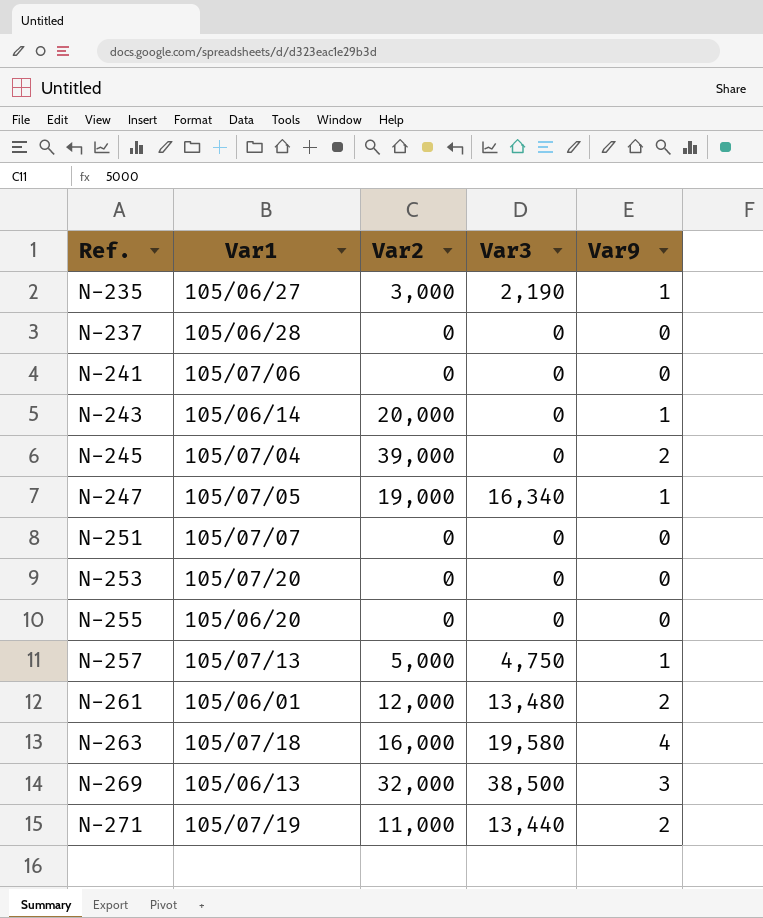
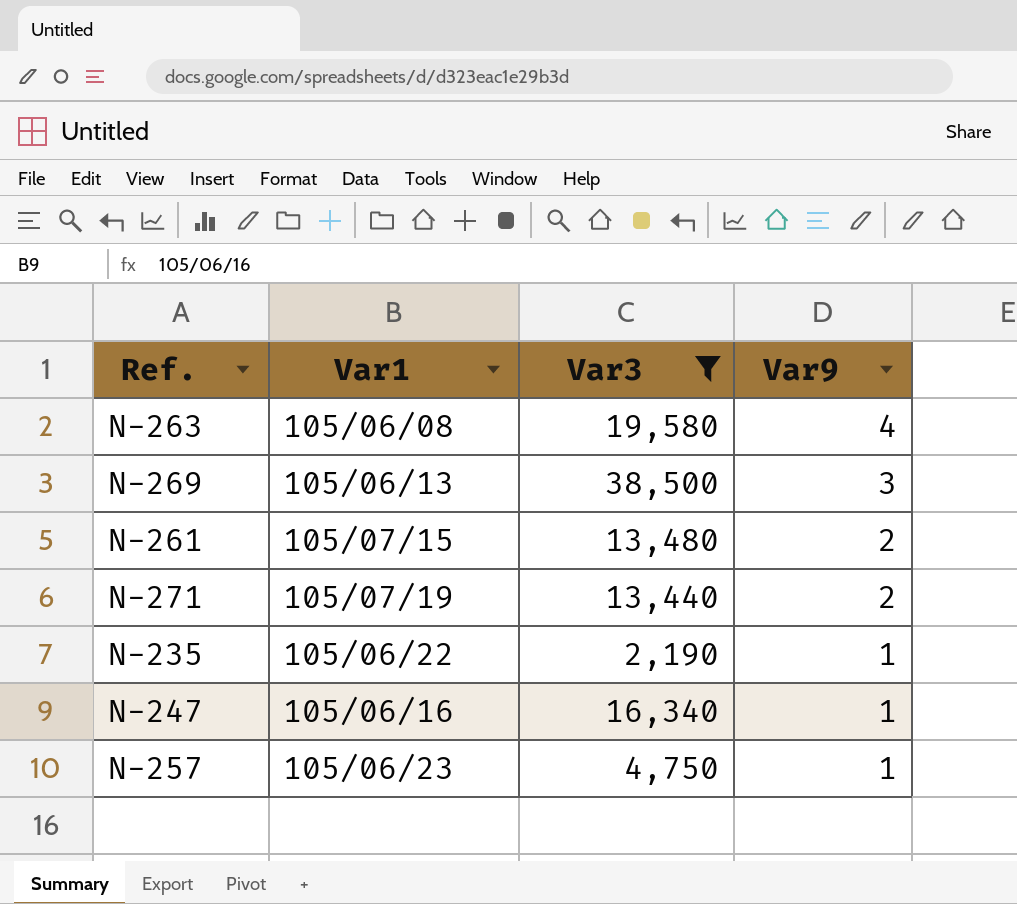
filter: none -> Var3 != 0
row order: Ref. ascending -> Var9 descending
column Var2 | position: 3 -> none
N-263 | Var1: 105/07/18 -> 105/06/08
N-261 | Var1: 105/06/01 -> 105/07/15
N-235 | Var1: 105/06/27 -> 105/06/22
N-247 | Var1: 105/07/05 -> 105/06/16
N-257 | Var1: 105/07/13 -> 105/06/23

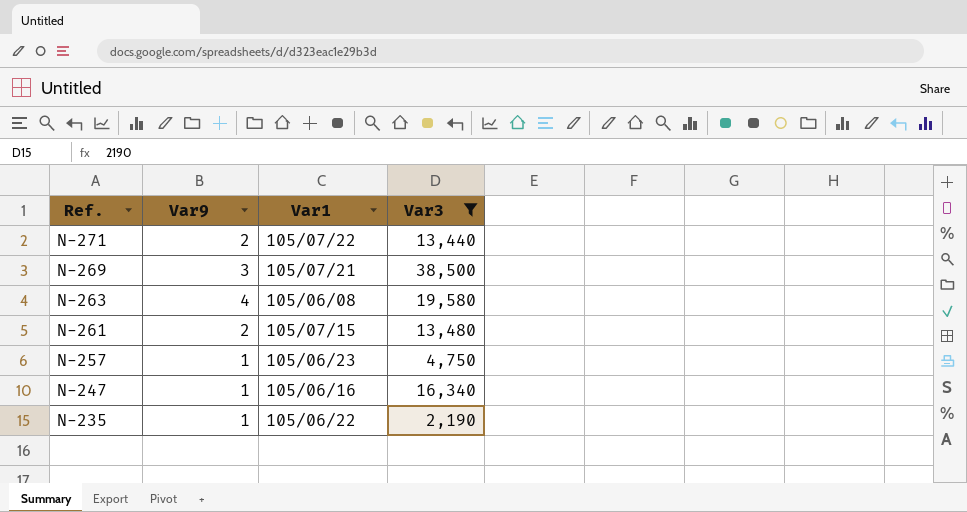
row order: Var9 descending -> Ref. descending
column Var9 | position: 4 -> 2
N-271 | Var1: 105/07/19 -> 105/07/22
N-269 | Var1: 105/06/13 -> 105/07/21

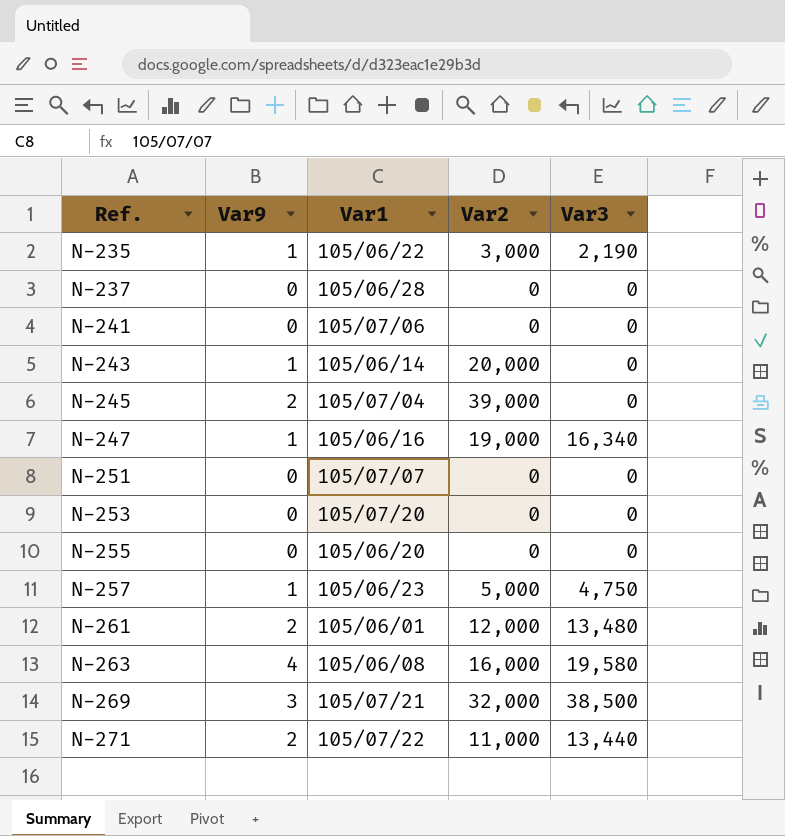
filter: Var3 != 0 -> none
row order: Ref. descending -> Ref. ascending
column Var2 | position: none -> 4
N-261 | Var1: 105/07/15 -> 105/06/01

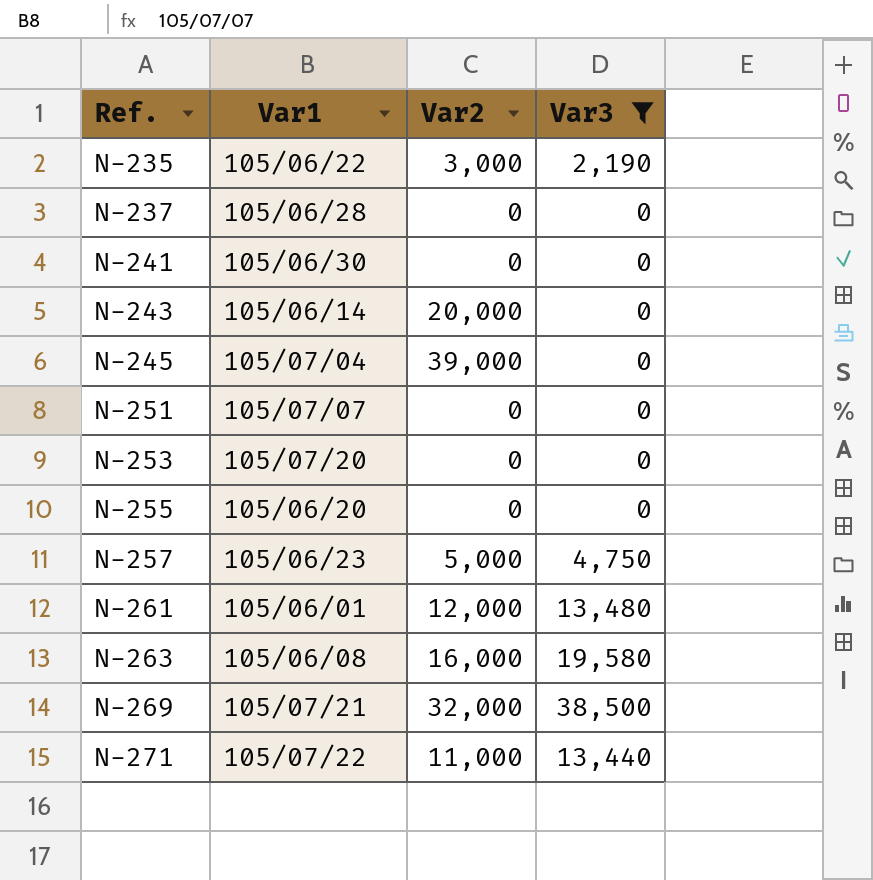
filter: none -> Var3 != 16,340
column Var9 | position: 2 -> none
N-241 | Var1: 105/07/06 -> 105/06/30

